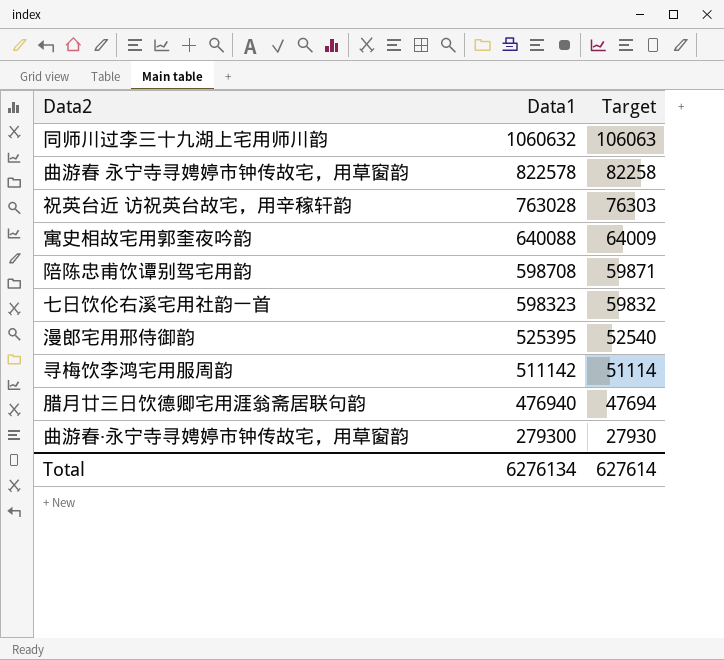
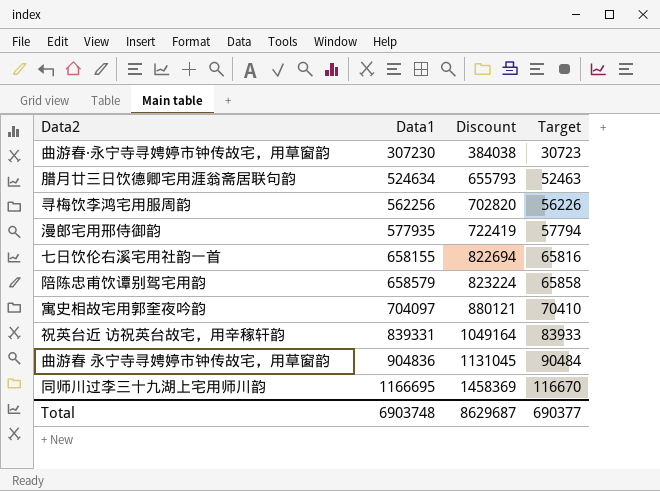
row order: Data1 descending -> Data1 ascending
column Discount | formula: none -> [Data1] * 1.25
曲游春·永宁寺寻娉婷市钟传故宅，用草窗韵 | Data1: 279300 -> 307230
曲游春·永宁寺寻娉婷市钟传故宅，用草窗韵 | Target: 27930 -> 30723
腊月廿三日饮德卿宅用涯翁斋居联句韵 | Data1: 476940 -> 524634
腊月廿三日饮德卿宅用涯翁斋居联句韵 | Target: 47694 -> 52463
寻梅饮李鸿宅用服周韵 | Data1: 511142 -> 562256
寻梅饮李鸿宅用服周韵 | Target: 51114 -> 56226
漫郎宅用邢侍御韵 | Data1: 525395 -> 577935
漫郎宅用邢侍御韵 | Target: 52540 -> 57794
七日饮伦右溪宅用社韵一首 | Data1: 598323 -> 658155
七日饮伦右溪宅用社韵一首 | Target: 59832 -> 65816
陪陈忠甫饮谭别驾宅用韵 | Data1: 598708 -> 658579
陪陈忠甫饮谭别驾宅用韵 | Target: 59871 -> 65858
寓史相故宅用郭奎夜吟韵 | Data1: 640088 -> 704097
寓史相故宅用郭奎夜吟韵 | Target: 64009 -> 70410
祝英台近 访祝英台故宅，用辛稼轩韵 | Data1: 763028 -> 839331
祝英台近 访祝英台故宅，用辛稼轩韵 | Target: 76303 -> 83933
曲游春 永宁寺寻娉婷市钟传故宅，用草窗韵 | Data1: 822578 -> 904836
曲游春 永宁寺寻娉婷市钟传故宅，用草窗韵 | Target: 82258 -> 90484
同师川过李三十九湖上宅用师川韵 | Data1: 1060632 -> 1166695
同师川过李三十九湖上宅用师川韵 | Target: 106063 -> 116670
Total | Data1: 6276134 -> 6903748
Total | Target: 627614 -> 690377

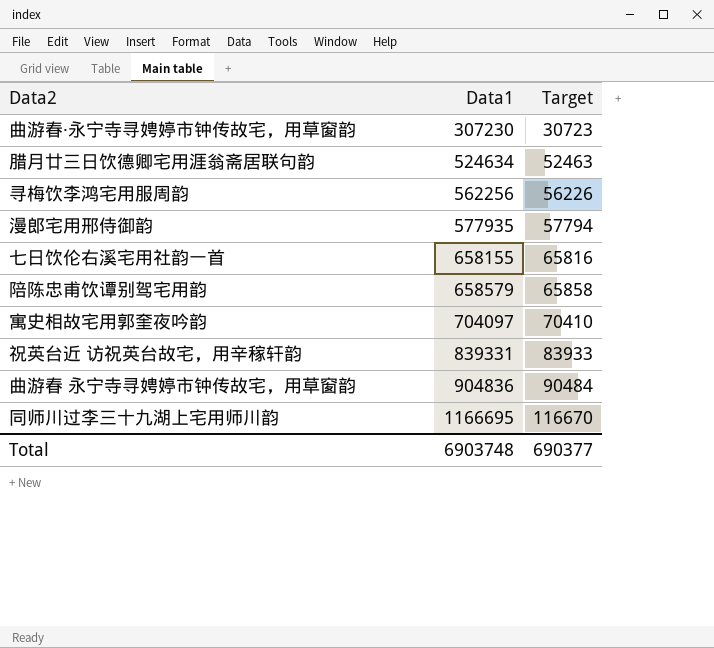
column Discount | formula: [Data1] * 1.25 -> none

